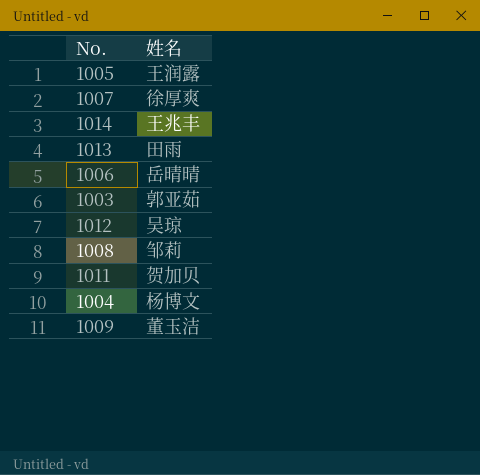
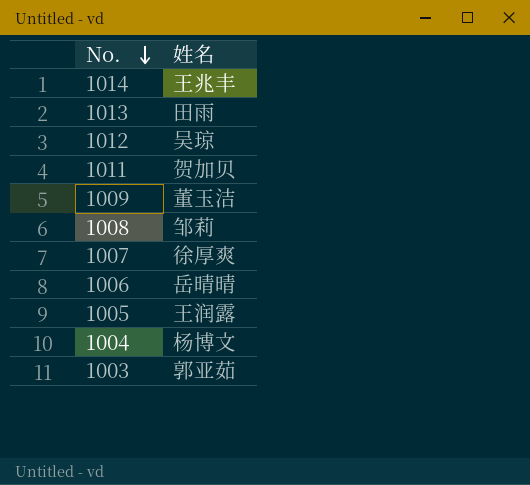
row order: none -> No. descending

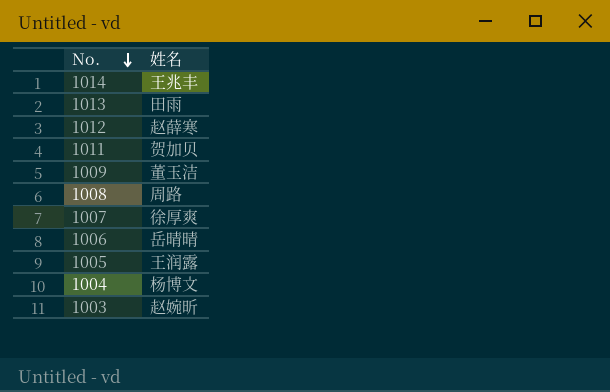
1012 | 姓名: 吴琼 -> 赵薛寒
1008 | 姓名: 邹莉 -> 周路
1003 | 姓名: 郭亚茹 -> 赵婉昕

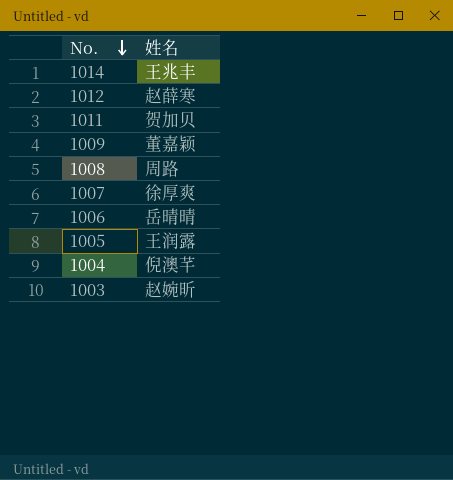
row 1013: 田雨 -> none
1009 | 姓名: 董玉洁 -> 董嘉颖
1004 | 姓名: 杨博文 -> 倪澳芊

